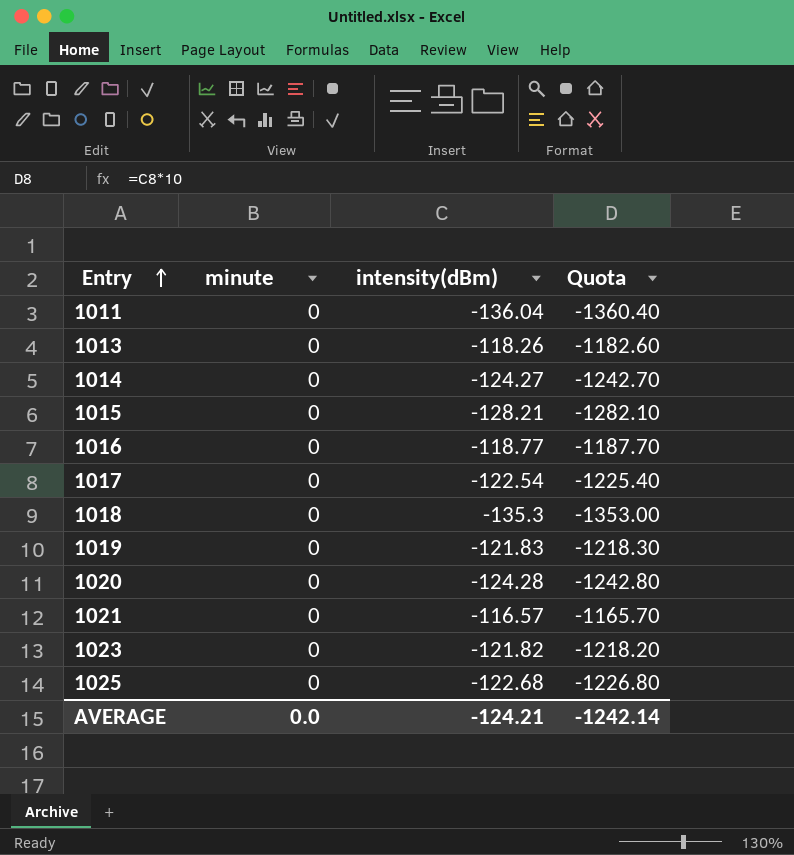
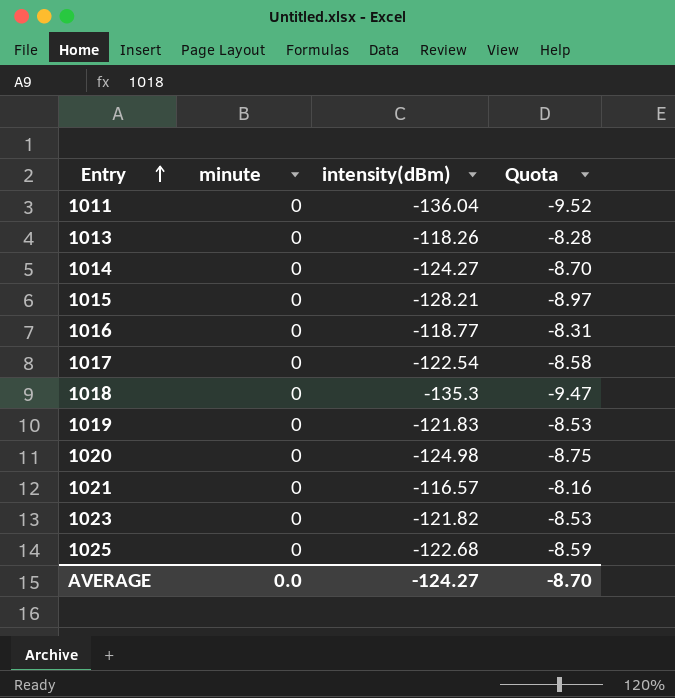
column Quota | formula: [intensity(dBm)] * 10 -> [intensity(dBm)] * 0.07
1020 | intensity(dBm): -124.28 -> -124.98
AVERAGE | intensity(dBm): -124.21 -> -124.27
AVERAGE | Quota: -1242.14 -> -8.70

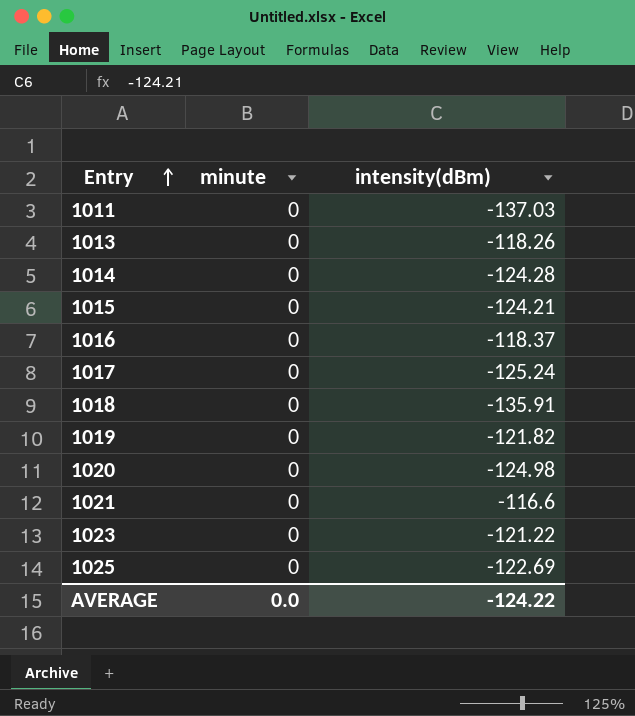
column Quota | formula: [intensity(dBm)] * 0.07 -> none
1011 | intensity(dBm): -136.04 -> -137.03
1014 | intensity(dBm): -124.27 -> -124.28
1015 | intensity(dBm): -128.21 -> -124.21
1016 | intensity(dBm): -118.77 -> -118.37
1017 | intensity(dBm): -122.54 -> -125.24
1018 | intensity(dBm): -135.3 -> -135.91
1019 | intensity(dBm): -121.83 -> -121.82
1021 | intensity(dBm): -116.57 -> -116.6
1023 | intensity(dBm): -121.82 -> -121.22
1025 | intensity(dBm): -122.68 -> -122.69
AVERAGE | intensity(dBm): -124.27 -> -124.22

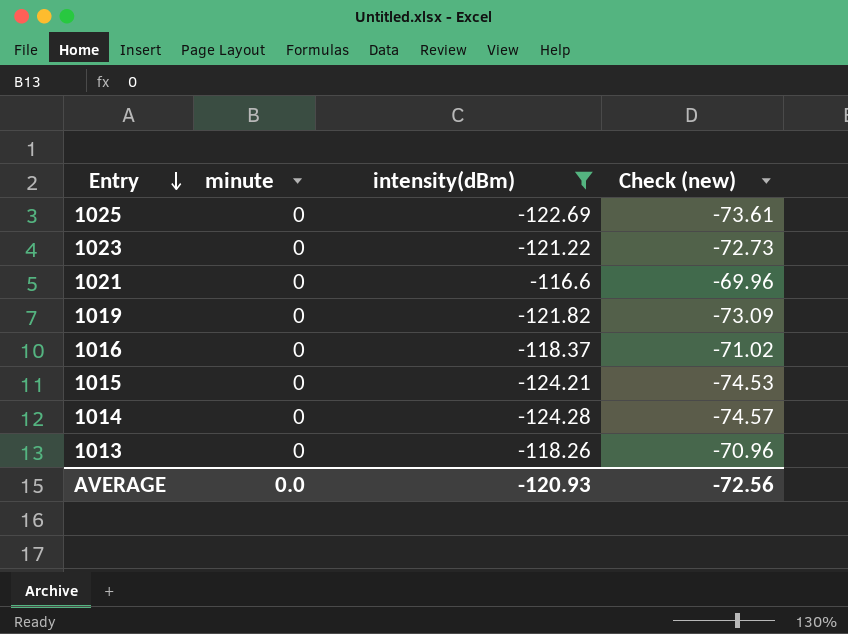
filter: none -> intensity(dBm) >= -124.28
row order: Entry ascending -> Entry descending
column Check (new) | formula: none -> [intensity(dBm)] * 0.6
AVERAGE | intensity(dBm): -124.22 -> -120.93

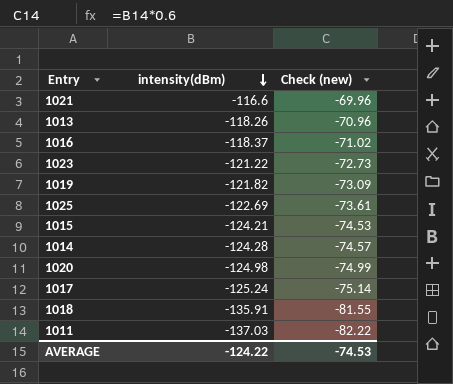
filter: intensity(dBm) >= -124.28 -> none
row order: Entry descending -> intensity(dBm) descending
column minute | position: 2 -> none
AVERAGE | intensity(dBm): -120.93 -> -124.22
AVERAGE | Check (new): -72.56 -> -74.53

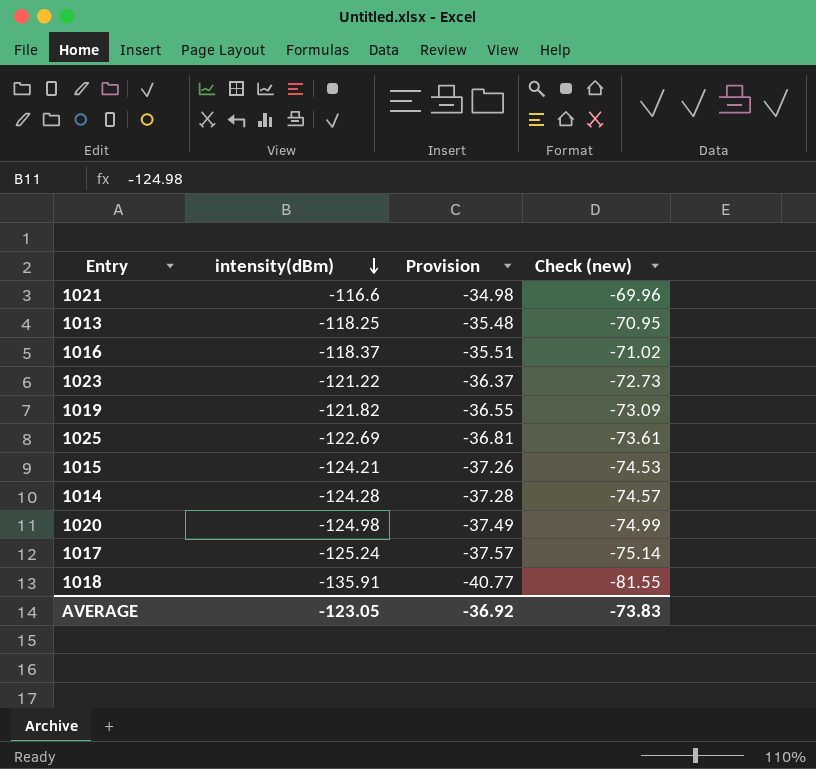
column Provision | formula: none -> [intensity(dBm)] * 0.3
row 1011: -137.03 | -82.22 -> none
1013 | intensity(dBm): -118.26 -> -118.25
1013 | Check (new): -70.96 -> -70.95
AVERAGE | intensity(dBm): -124.22 -> -123.05
AVERAGE | Check (new): -74.53 -> -73.83

